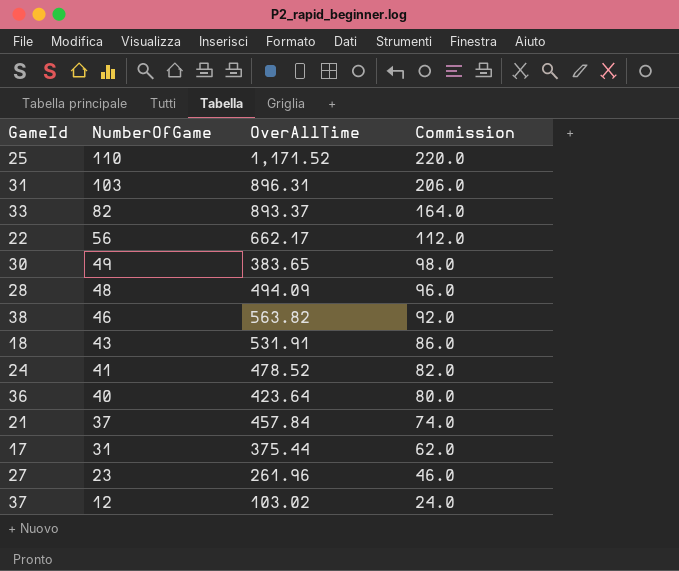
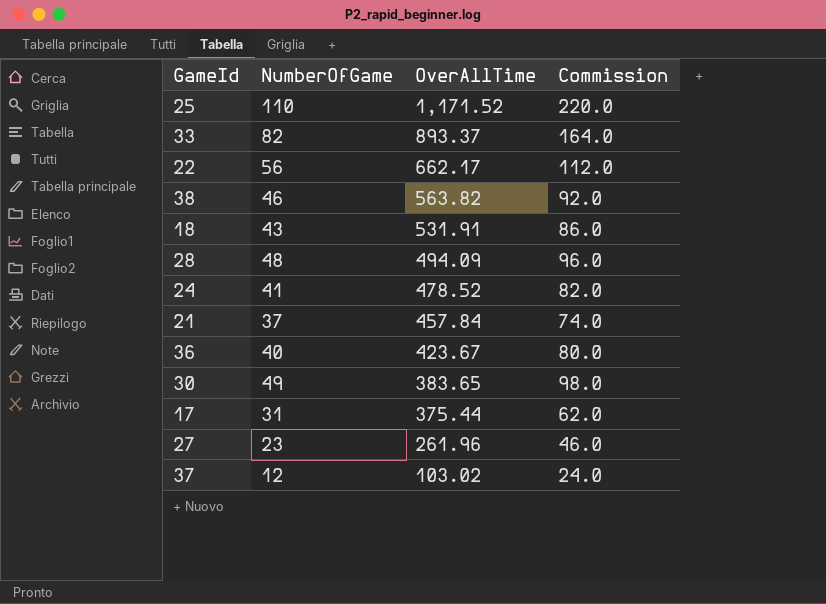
row order: NumberOfGame descending -> OverAllTime descending
row 31: 103 | 896.31 | 206.0 -> none
36 | OverAllTime: 423.64 -> 423.67

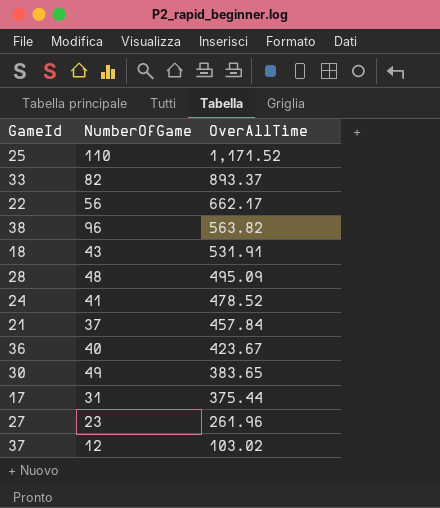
column Commission | formula: [NumberOfGame] * 2 -> none
38 | NumberOfGame: 46 -> 96
28 | OverAllTime: 494.09 -> 495.09

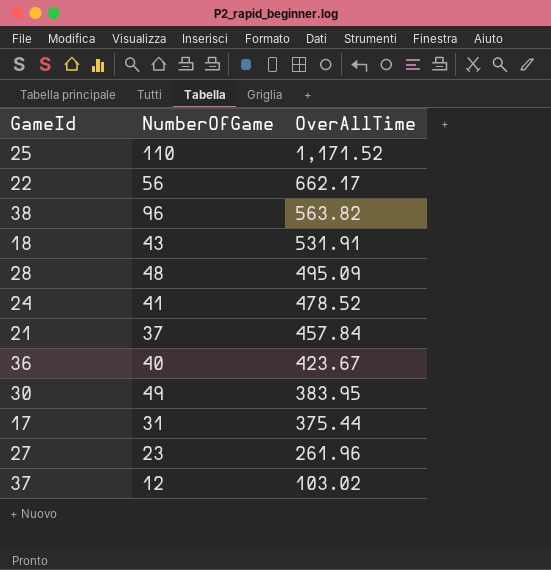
row 33: 82 | 893.37 -> none
30 | OverAllTime: 383.65 -> 383.95

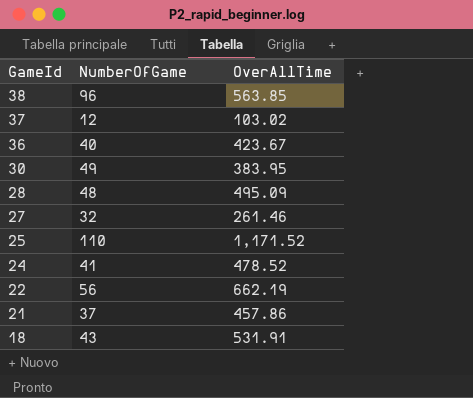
row order: OverAllTime descending -> GameId descending
row 17: 31 | 375.44 -> none
38 | OverAllTime: 563.82 -> 563.85
27 | NumberOfGame: 23 -> 32
27 | OverAllTime: 261.96 -> 261.46
22 | OverAllTime: 662.17 -> 662.19
21 | OverAllTime: 457.84 -> 457.86

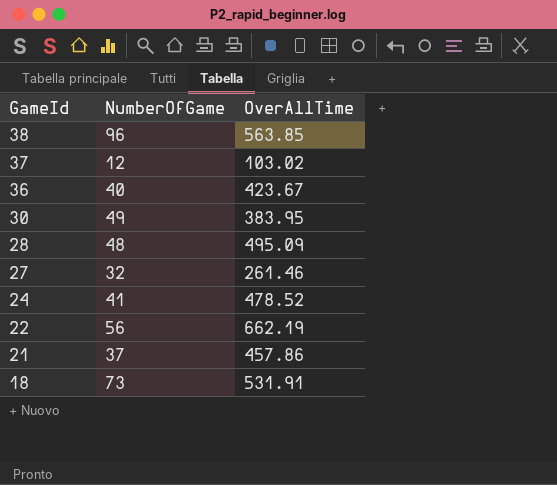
row 25: 110 | 1,171.52 -> none
18 | NumberOfGame: 43 -> 73

